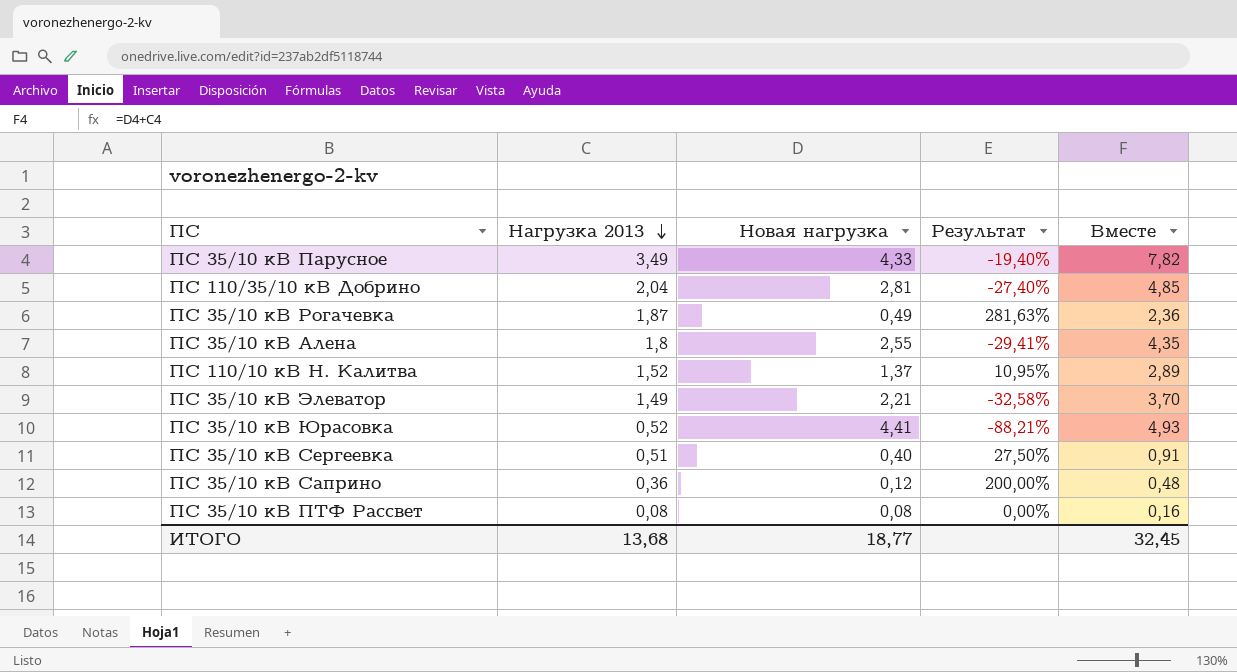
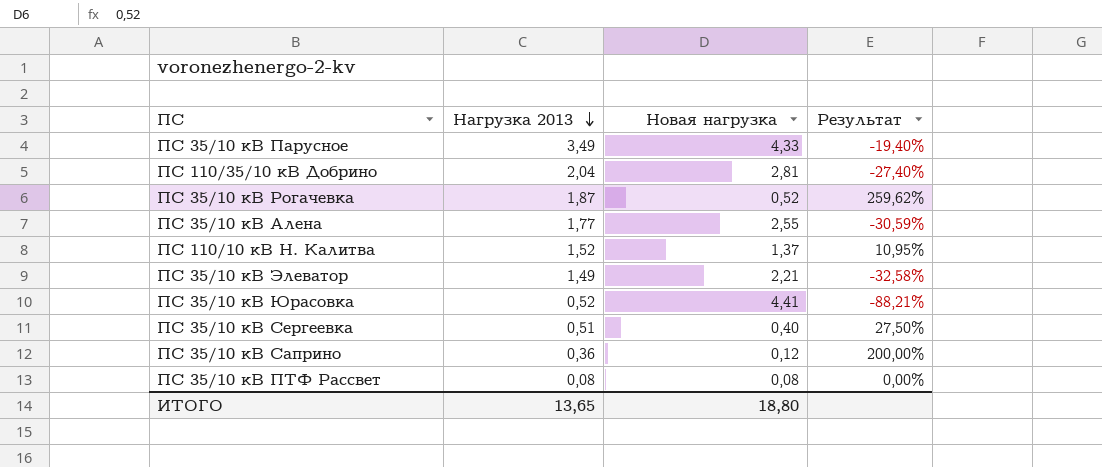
column Вместе | formula: [Нагрузка 2013] + [Новая нагрузка] -> none
ПС 35/10 кВ Рогачевка | Новая нагрузка: 0,49 -> 0,52
ПС 35/10 кВ Рогачевка | Результат: 281,63% -> 259,62%
ПС 35/10 кВ Алена | Нагрузка 2013: 1,8 -> 1,77
ПС 35/10 кВ Алена | Результат: -29,41% -> -30,59%
ИТОГО | Нагрузка 2013: 13,68 -> 13,65
ИТОГО | Новая нагрузка: 18,77 -> 18,80

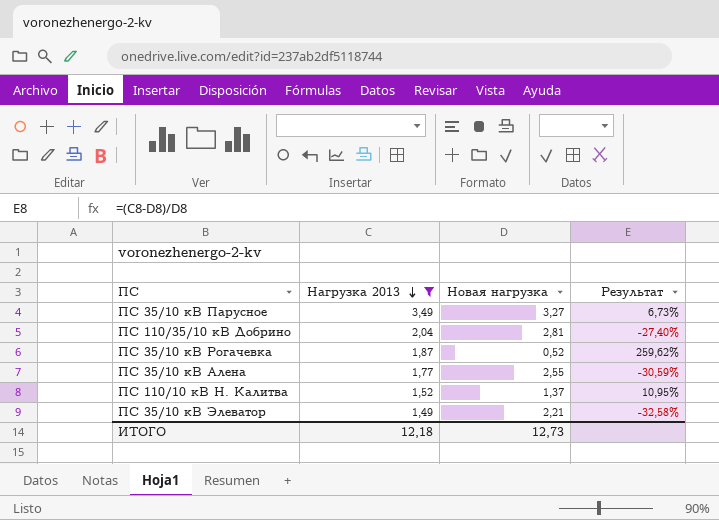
filter: none -> Нагрузка 2013 >= 1,49
ПС 35/10 кВ Парусное | Новая нагрузка: 4,33 -> 3,27
ПС 35/10 кВ Парусное | Результат: -19,40% -> 6,73%
ИТОГО | Нагрузка 2013: 13,65 -> 12,18
ИТОГО | Новая нагрузка: 18,80 -> 12,73

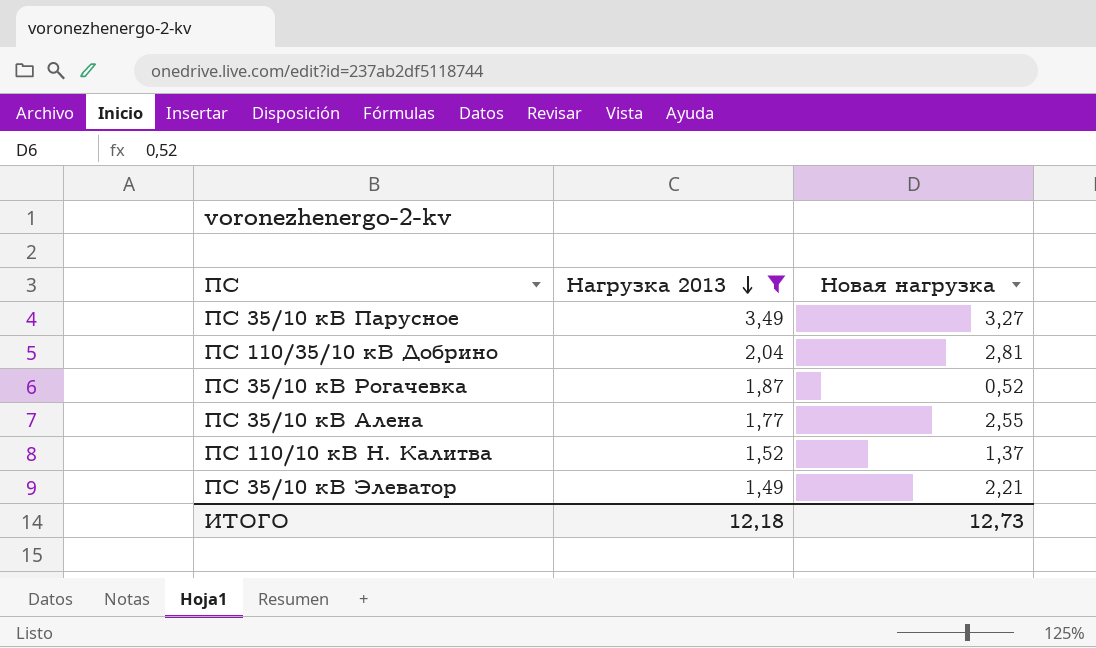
column Результат | formula: ([Нагрузка 2013] - [Новая нагрузка]) / [Новая нагрузка] -> none

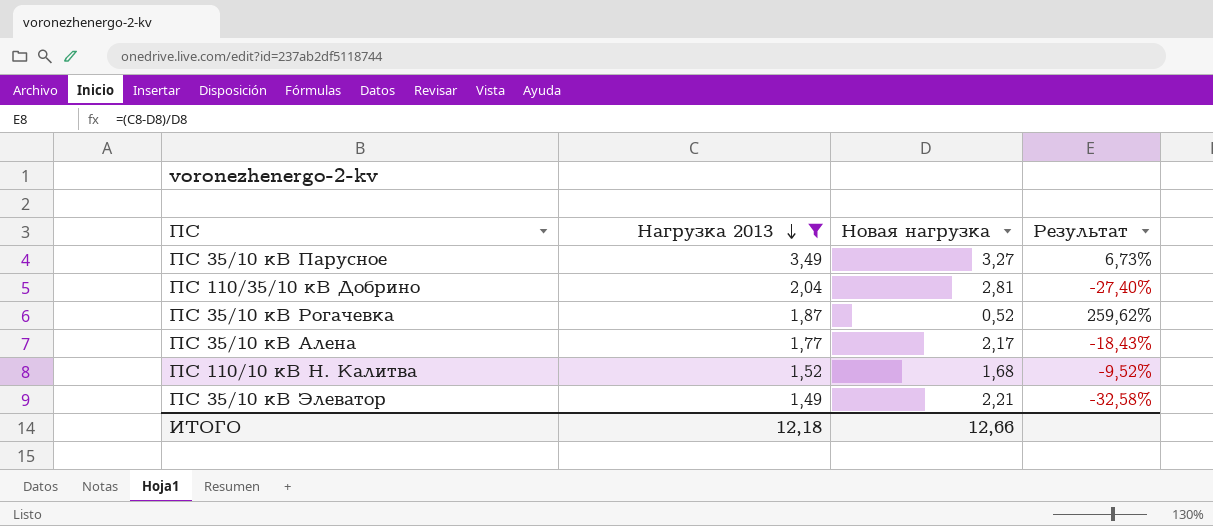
column Результат | formula: none -> ([Нагрузка 2013] - [Новая нагрузка]) / [Новая нагрузка]
ПС 35/10 кВ Алена | Новая нагрузка: 2,55 -> 2,17
ПС 110/10 кВ Н. Калитва | Новая нагрузка: 1,37 -> 1,68
ИТОГО | Новая нагрузка: 12,73 -> 12,66

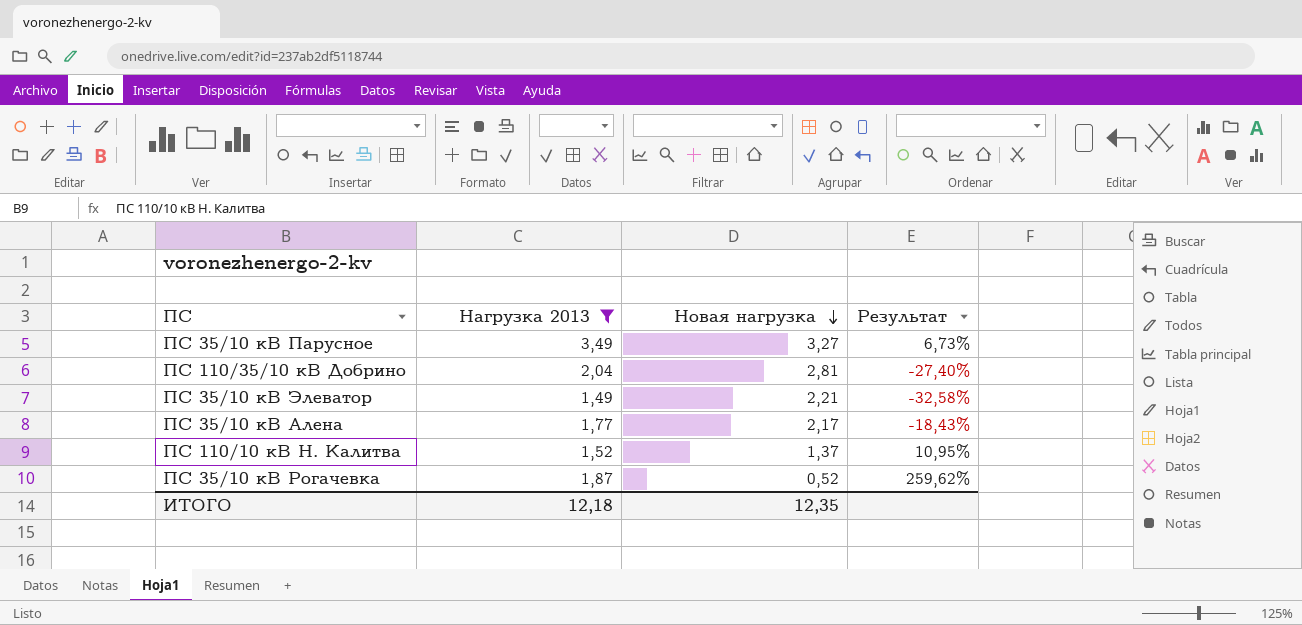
row order: Нагрузка 2013 descending -> Новая нагрузка descending
ПС 110/10 кВ Н. Калитва | Новая нагрузка: 1,68 -> 1,37
ПС 110/10 кВ Н. Калитва | Результат: -9,52% -> 10,95%
ИТОГО | Новая нагрузка: 12,66 -> 12,35

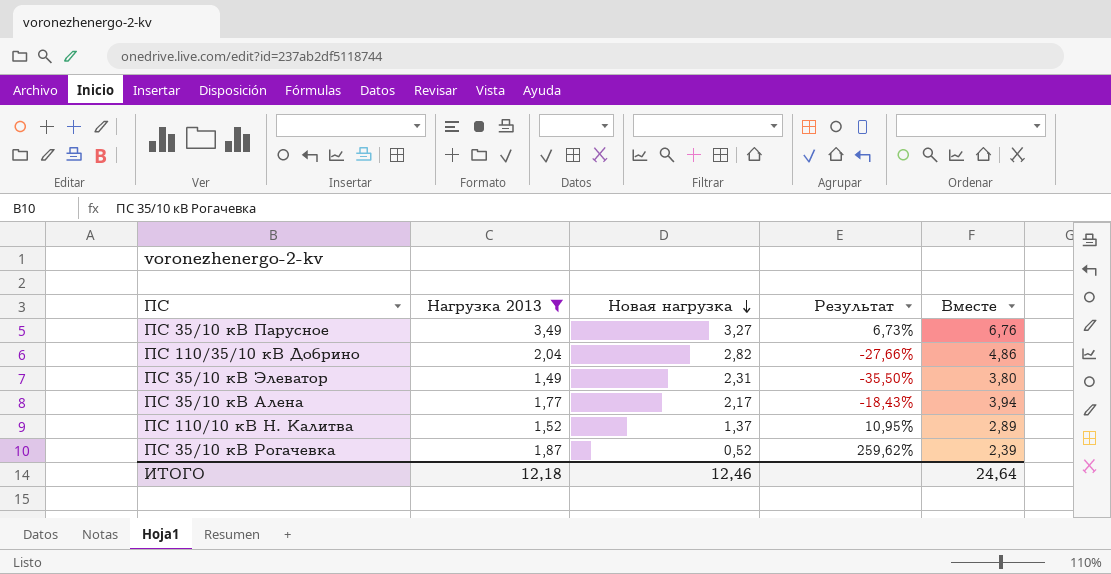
column Вместе | formula: none -> [Нагрузка 2013] + [Новая нагрузка]
ПС 110/35/10 кВ Добрино | Новая нагрузка: 2,81 -> 2,82
ПС 110/35/10 кВ Добрино | Результат: -27,40% -> -27,66%
ПС 35/10 кВ Элеватор | Новая нагрузка: 2,21 -> 2,31
ПС 35/10 кВ Элеватор | Результат: -32,58% -> -35,50%
ИТОГО | Новая нагрузка: 12,35 -> 12,46

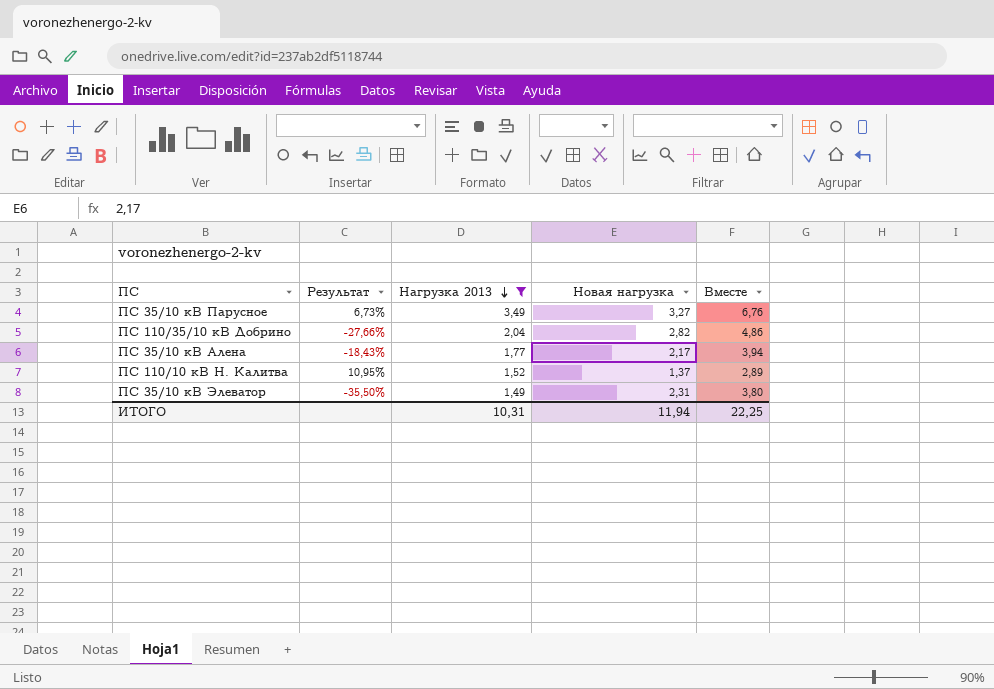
row order: Новая нагрузка descending -> Нагрузка 2013 descending
column Результат | position: 4 -> 2
row ПС 35/10 кВ Рогачевка: 1,87 | 0,52 | 259,62% | 2,39 -> none
ИТОГО | Нагрузка 2013: 12,18 -> 10,31
ИТОГО | Новая нагрузка: 12,46 -> 11,94
ИТОГО | Вместе: 24,64 -> 22,25

